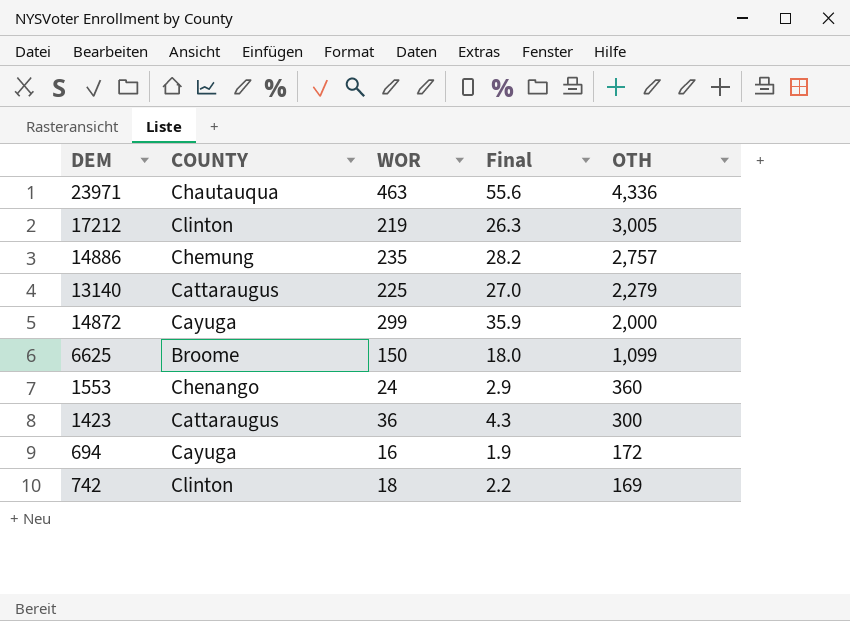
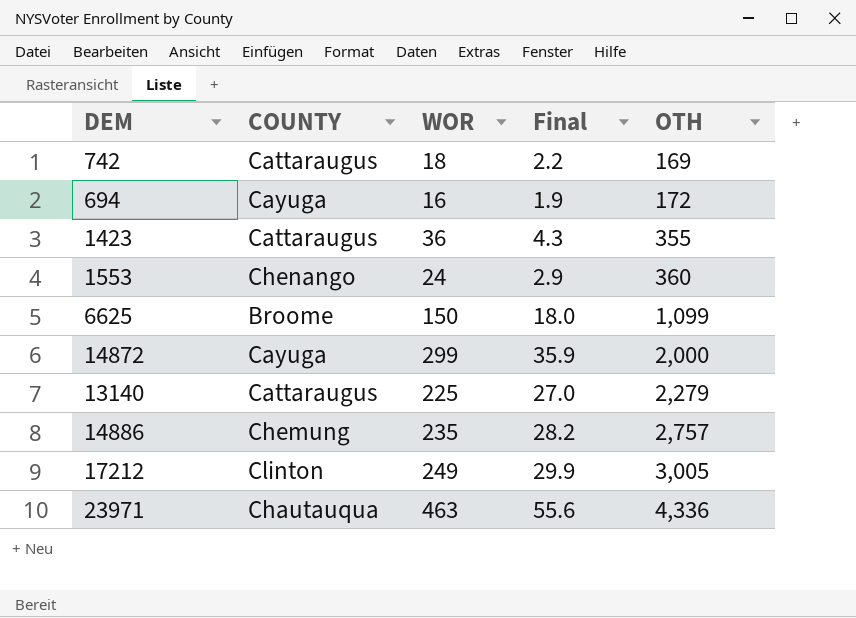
row order: OTH descending -> OTH ascending
742 | COUNTY: Clinton -> Cattaraugus
1423 | OTH: 300 -> 355
17212 | WOR: 219 -> 249
17212 | Final: 26.3 -> 29.9

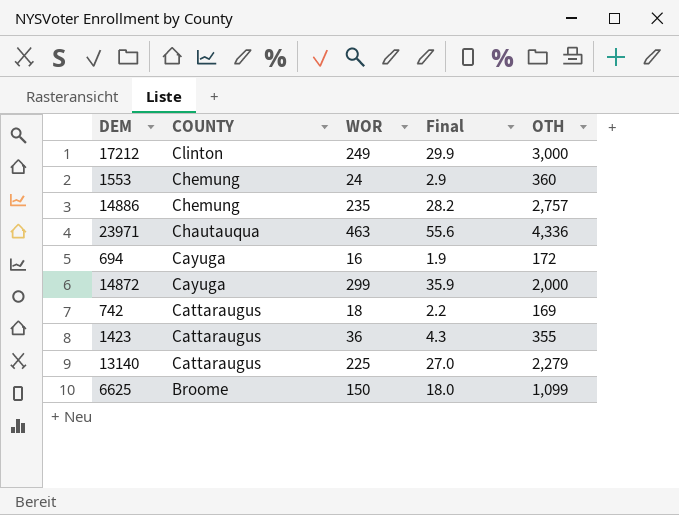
row order: OTH ascending -> COUNTY descending
17212 | OTH: 3,005 -> 3,000
1553 | COUNTY: Chenango -> Chemung

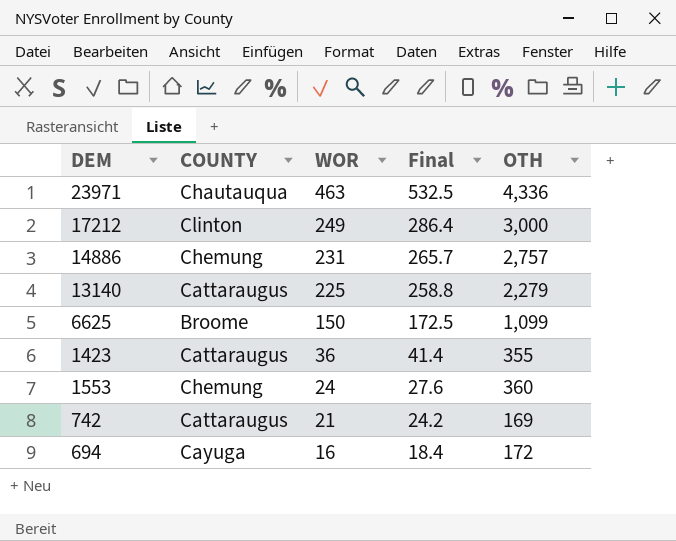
row order: COUNTY descending -> WOR descending
column Final | formula: [WOR] * 0.12 -> [WOR] * 1.15
row 14872: Cayuga | 299 | 35.9 | 2,000 -> none
14886 | WOR: 235 -> 231
742 | WOR: 18 -> 21

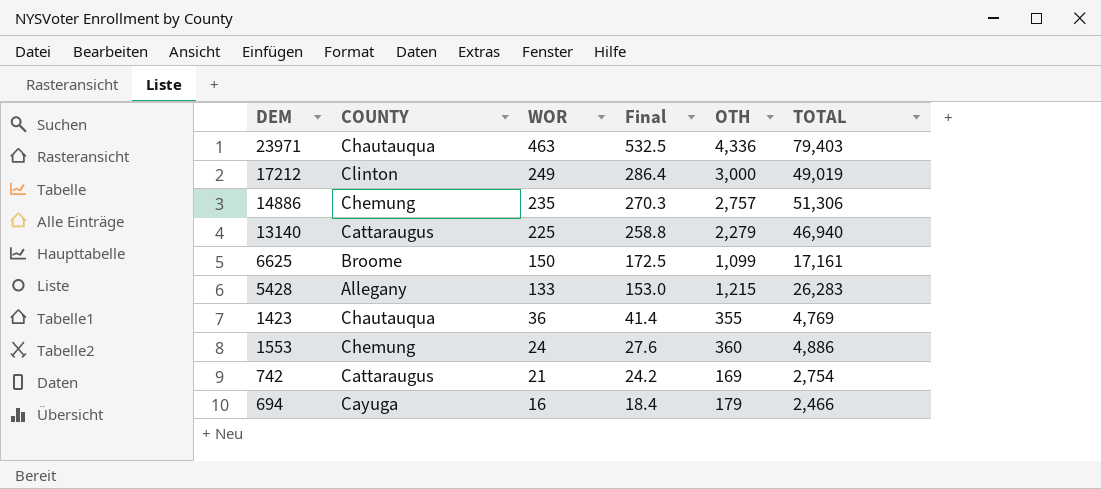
column TOTAL | position: none -> 6
14886 | WOR: 231 -> 235
14886 | Final: 265.7 -> 270.3
row 5428: none -> Allegany | 133 | 153.0 | 1,215 | 26,283
1423 | COUNTY: Cattaraugus -> Chautauqua
694 | OTH: 172 -> 179

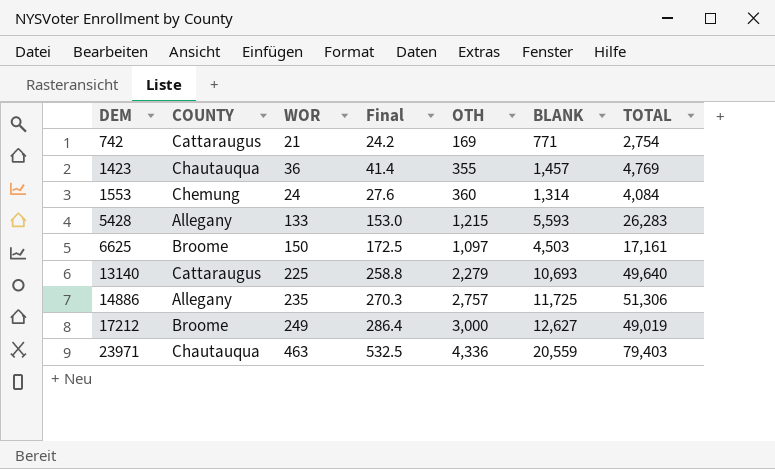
row order: WOR descending -> DEM ascending
column BLANK | position: none -> 6
row 694: Cayuga | 16 | 18.4 | 179 | 2,466 -> none
1553 | TOTAL: 4,886 -> 4,084
6625 | OTH: 1,099 -> 1,097
13140 | TOTAL: 46,940 -> 49,640
14886 | COUNTY: Chemung -> Allegany
17212 | COUNTY: Clinton -> Broome

